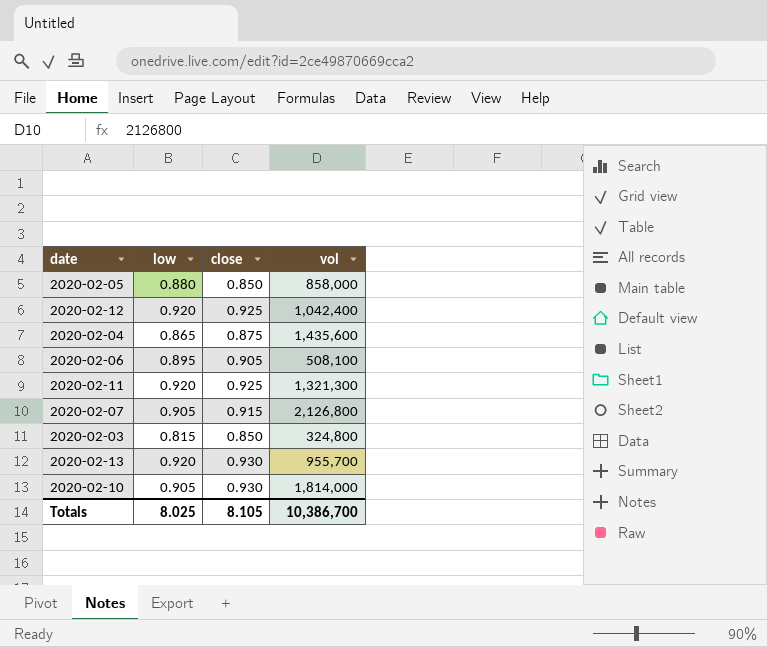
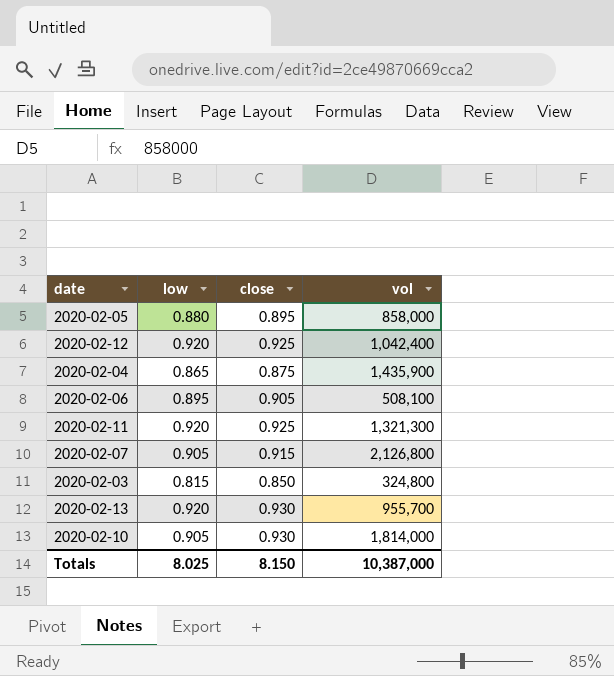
2020-02-05 | close: 0.850 -> 0.895
2020-02-04 | vol: 1,435,600 -> 1,435,900
Totals | close: 8.105 -> 8.150
Totals | vol: 10,386,700 -> 10,387,000

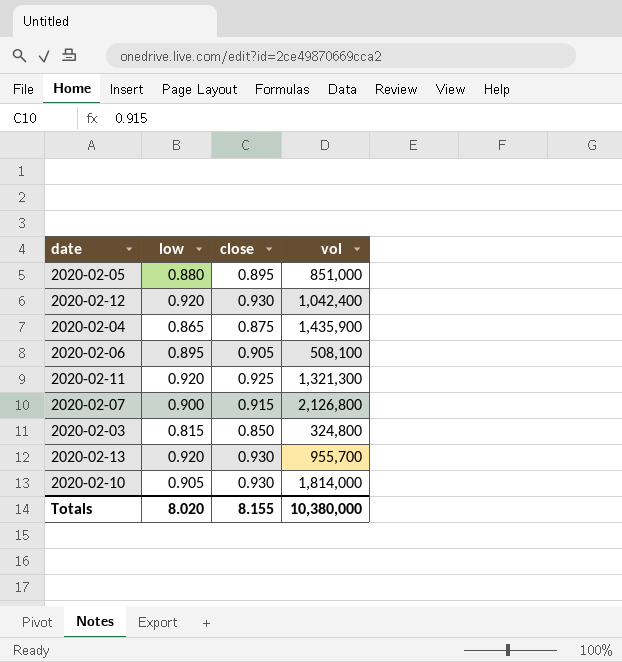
2020-02-05 | vol: 858,000 -> 851,000
2020-02-12 | close: 0.925 -> 0.930
2020-02-07 | low: 0.905 -> 0.900
Totals | low: 8.025 -> 8.020
Totals | close: 8.150 -> 8.155
Totals | vol: 10,387,000 -> 10,380,000

